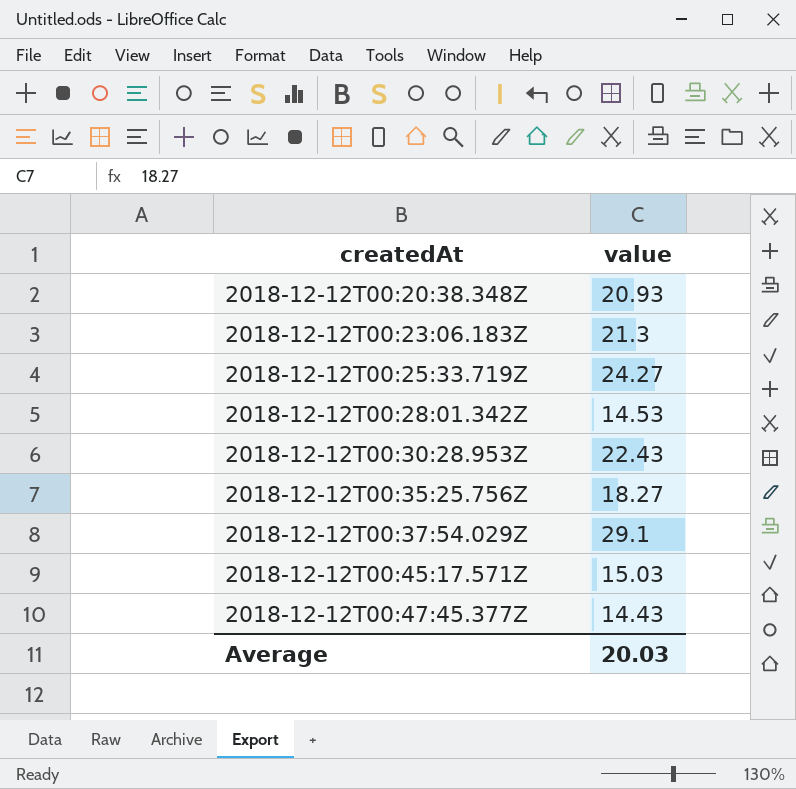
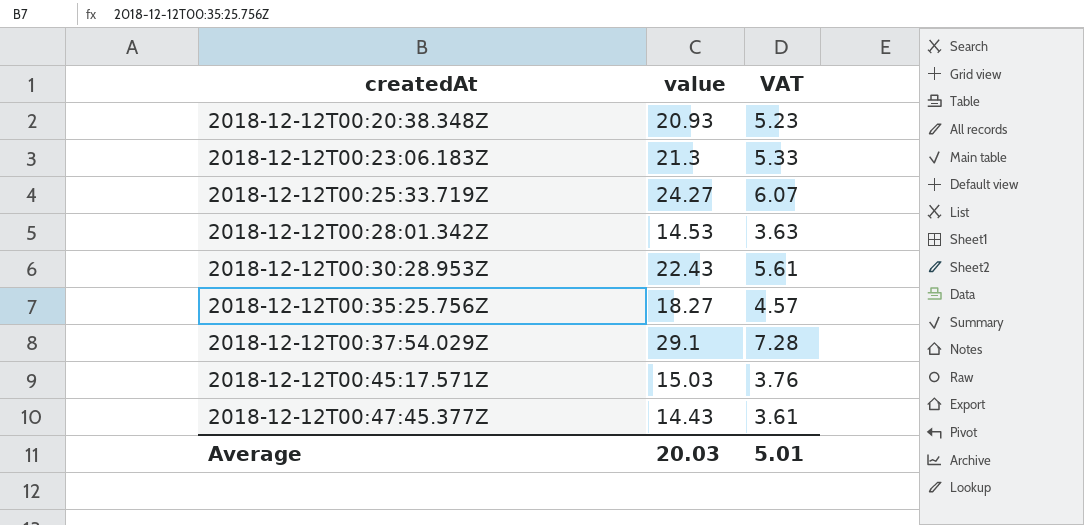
column VAT | formula: none -> [value] * 0.25

